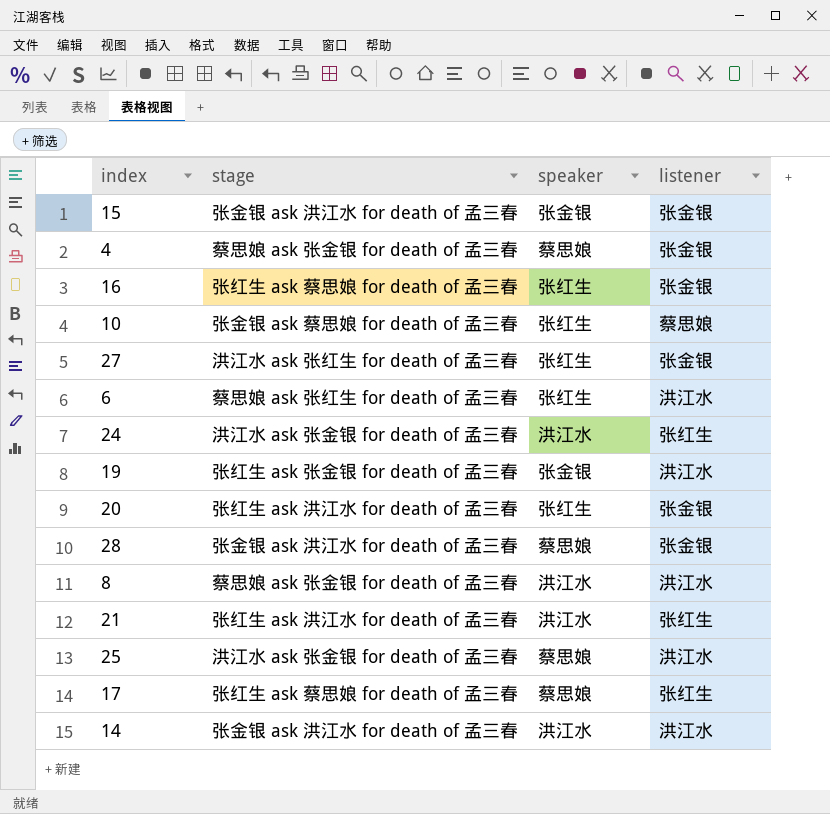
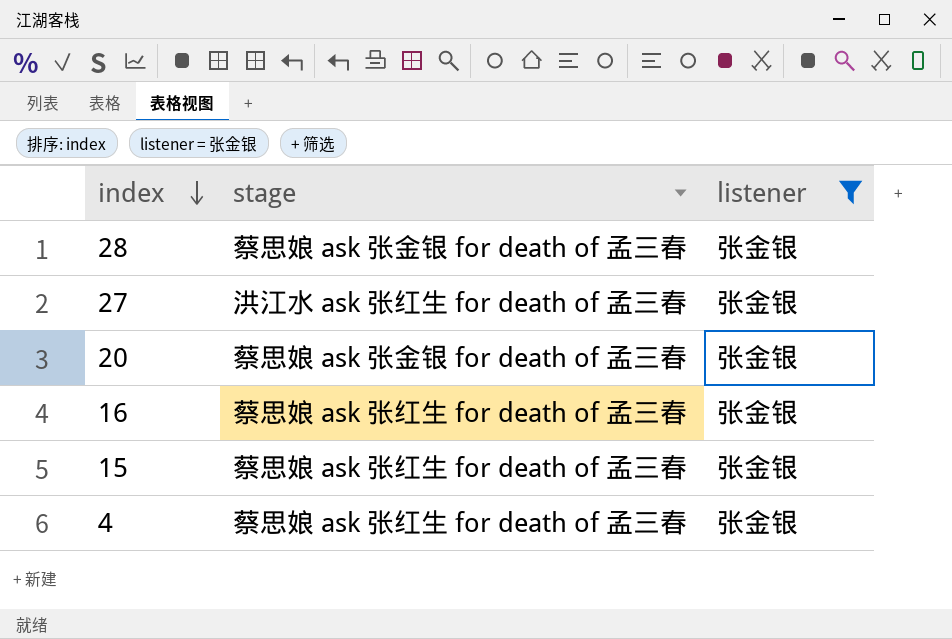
filter: none -> listener = 张金银
row order: none -> index descending
column speaker | position: 3 -> none
28 | stage: 张金银 ask 洪江水 for death of 孟三春 -> 蔡思娘 ask 张金银 for death of 孟三春
20 | stage: 张红生 ask 洪江水 for death of 孟三春 -> 蔡思娘 ask 张金银 for death of 孟三春
16 | stage: 张红生 ask 蔡思娘 for death of 孟三春 -> 蔡思娘 ask 张红生 for death of 孟三春
15 | stage: 张金银 ask 洪江水 for death of 孟三春 -> 蔡思娘 ask 张红生 for death of 孟三春
4 | stage: 蔡思娘 ask 张金银 for death of 孟三春 -> 蔡思娘 ask 张红生 for death of 孟三春

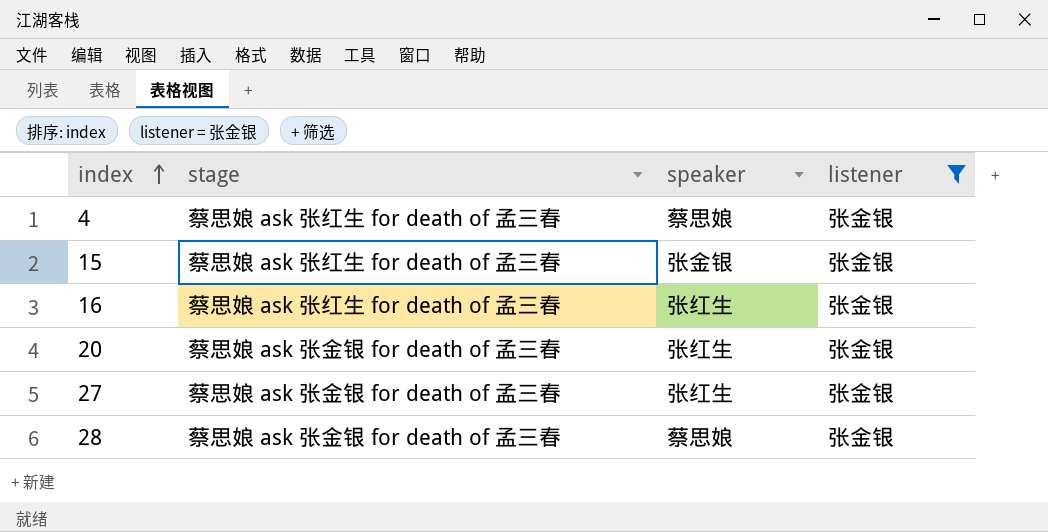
row order: index descending -> index ascending
column speaker | position: none -> 3
27 | stage: 洪江水 ask 张红生 for death of 孟三春 -> 蔡思娘 ask 张金银 for death of 孟三春

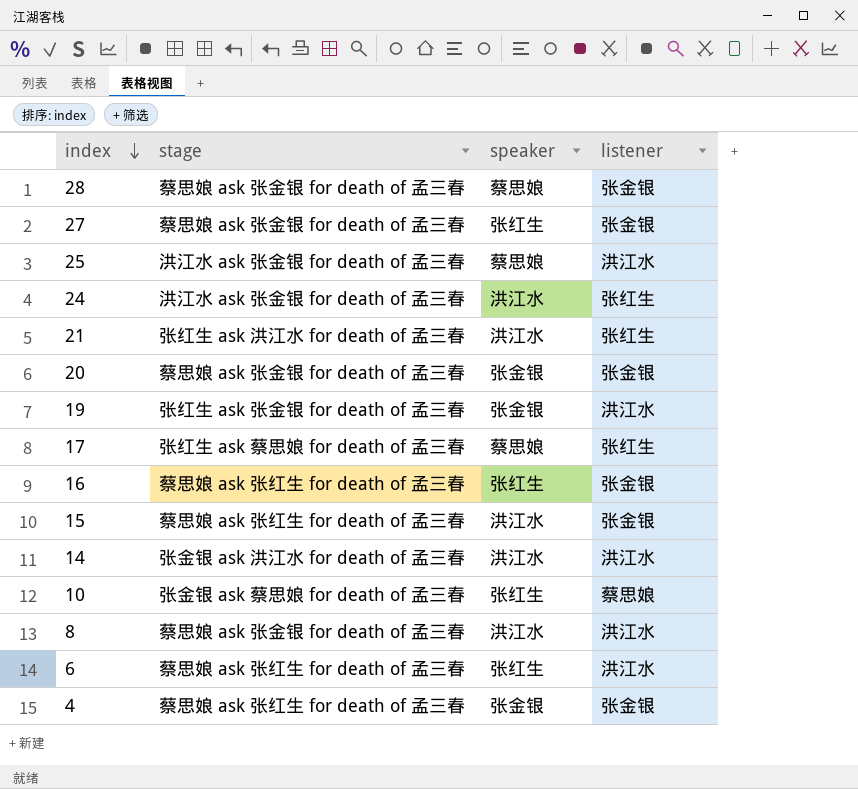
filter: listener = 张金银 -> none
row order: index ascending -> index descending
20 | speaker: 张红生 -> 张金银
15 | speaker: 张金银 -> 洪江水
4 | speaker: 蔡思娘 -> 张金银

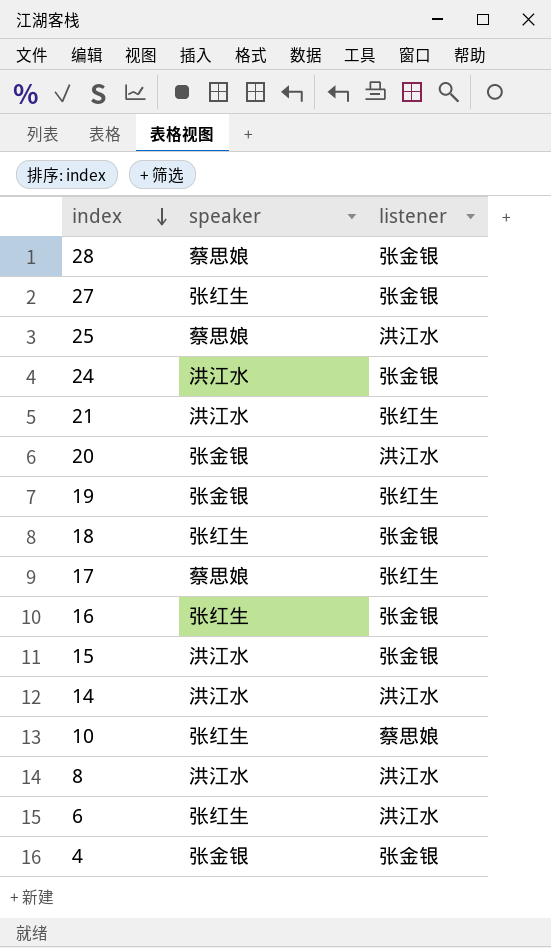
column stage | position: 2 -> none
24 | listener: 张红生 -> 张金银
20 | listener: 张金银 -> 洪江水
19 | listener: 洪江水 -> 张红生
row 18: none -> 张红生 | 张金银

